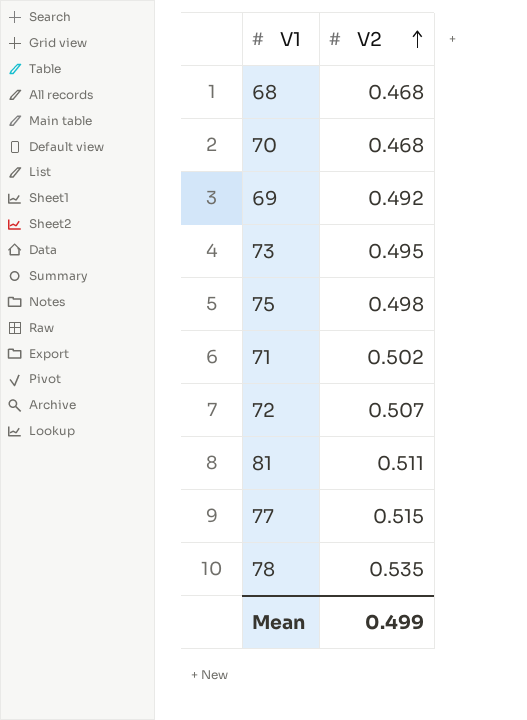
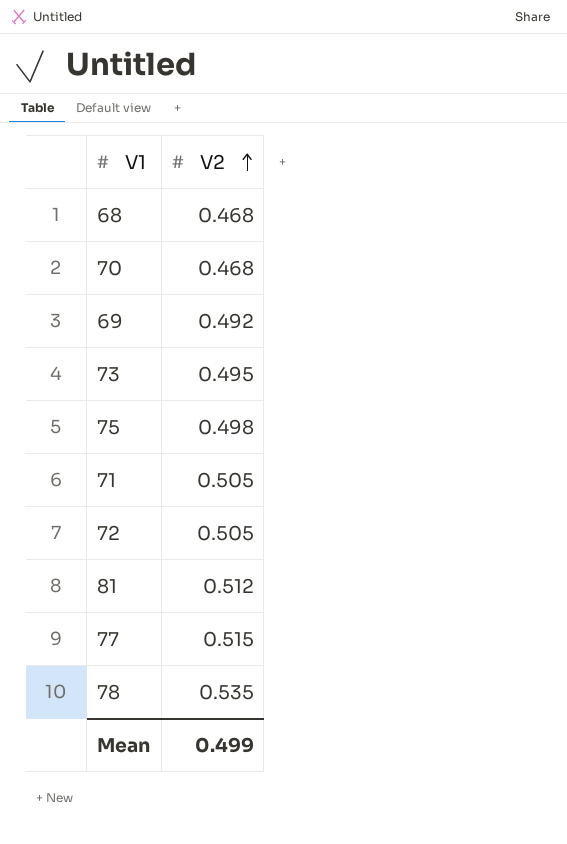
71 | V2: 0.502 -> 0.505
72 | V2: 0.507 -> 0.505
81 | V2: 0.511 -> 0.512

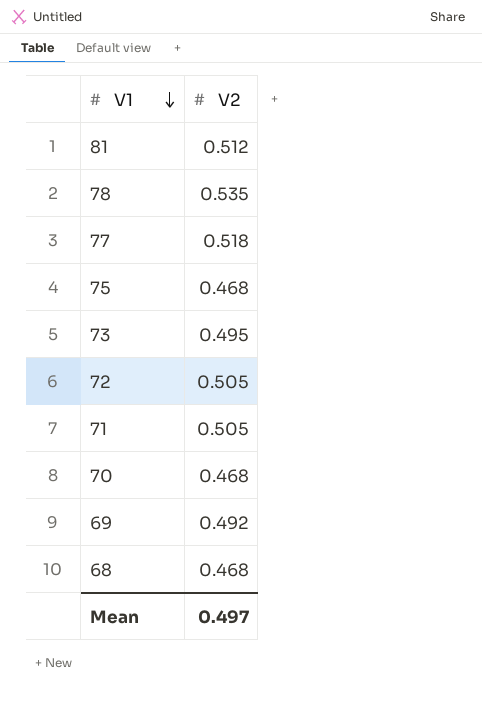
row order: V2 ascending -> V1 descending
77 | V2: 0.515 -> 0.518
75 | V2: 0.498 -> 0.468
Mean | V2: 0.499 -> 0.497

